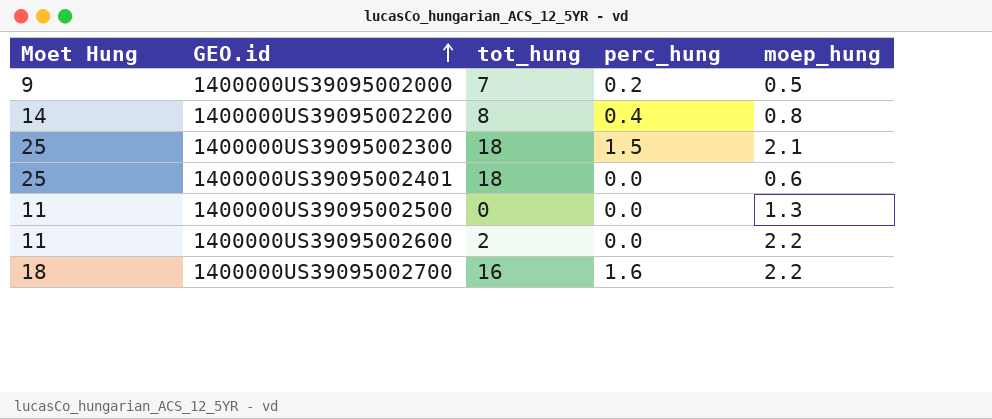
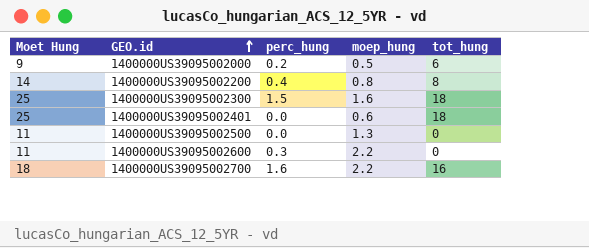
column tot_hung | position: 3 -> 5
1400000US39095002000 | tot_hung: 7 -> 6
1400000US39095002300 | moep_hung: 2.1 -> 1.6
1400000US39095002600 | perc_hung: 0.0 -> 0.3
1400000US39095002600 | tot_hung: 2 -> 0

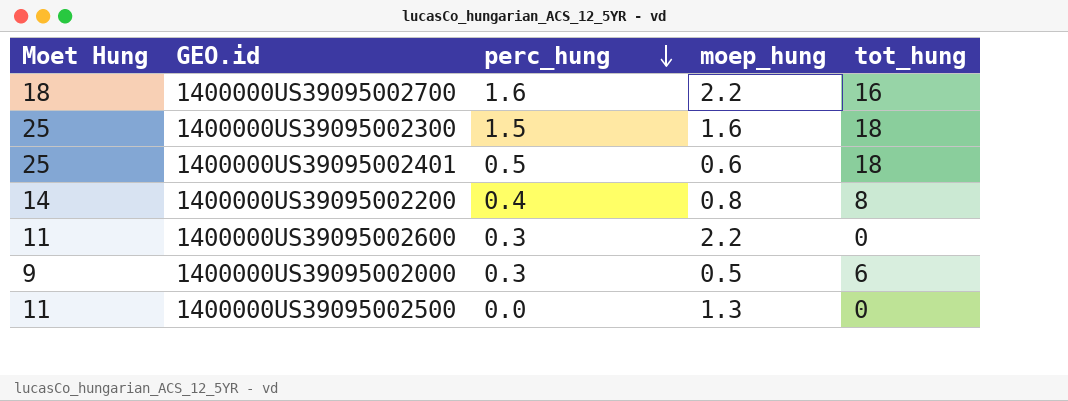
row order: GEO.id ascending -> perc_hung descending
1400000US39095002401 | perc_hung: 0.0 -> 0.5
1400000US39095002000 | perc_hung: 0.2 -> 0.3

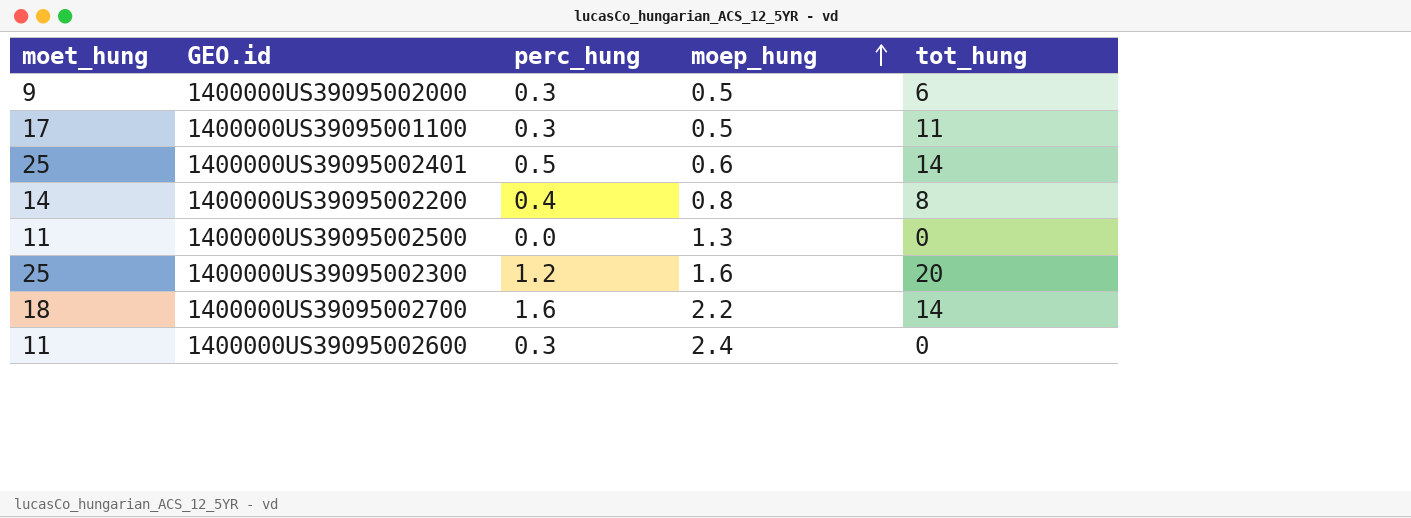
row order: perc_hung descending -> moep_hung ascending
column name: Moet Hung -> moet_hung
row 1400000US39095001100: none -> 17 | 0.3 | 0.5 | 11
1400000US39095002401 | tot_hung: 18 -> 14
1400000US39095002300 | perc_hung: 1.5 -> 1.2
1400000US39095002300 | tot_hung: 18 -> 20
1400000US39095002700 | tot_hung: 16 -> 14
1400000US39095002600 | moep_hung: 2.2 -> 2.4

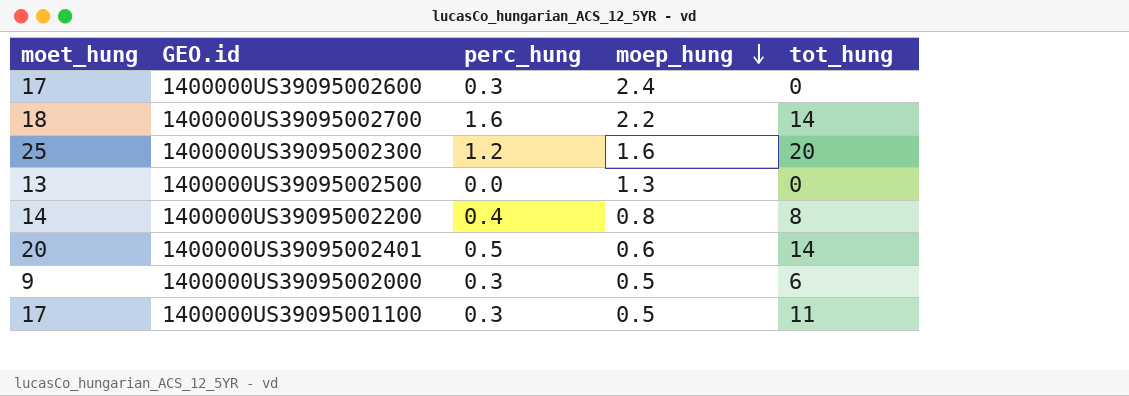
row order: moep_hung ascending -> moep_hung descending
1400000US39095002600 | moet_hung: 11 -> 17
1400000US39095002500 | moet_hung: 11 -> 13
1400000US39095002401 | moet_hung: 25 -> 20

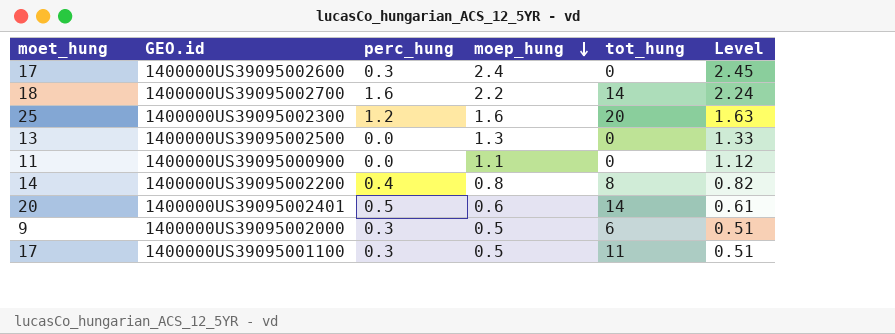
column Level | formula: none -> [moep_hung] * 1.02
row 1400000US39095000900: none -> 11 | 0.0 | 1.1 | 0 | 1.12

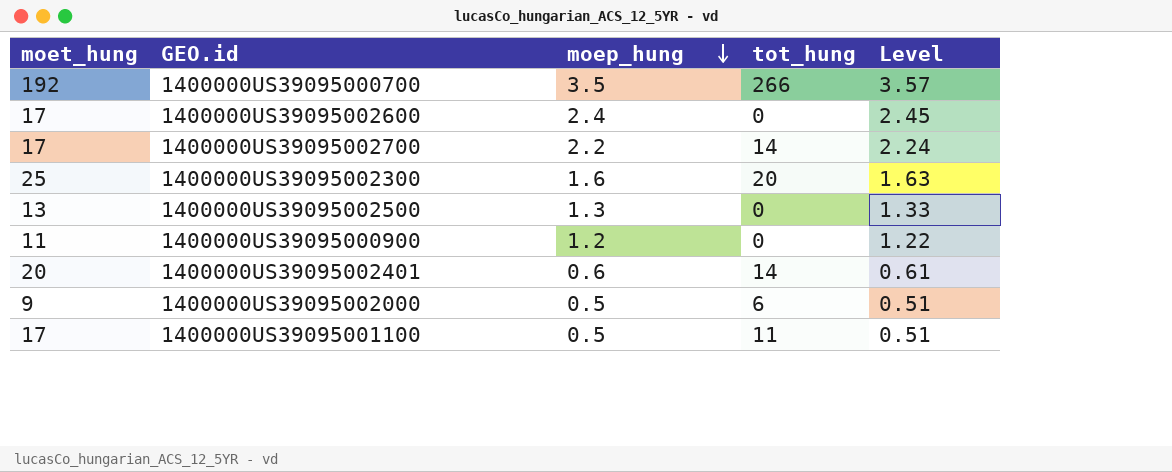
column perc_hung | position: 3 -> none
row 1400000US39095002200: 14 | 0.4 | 0.8 | 8 | 0.82 -> none
row 1400000US39095000700: none -> 192 | 3.5 | 266 | 3.57
1400000US39095002700 | moet_hung: 18 -> 17
1400000US39095000900 | moep_hung: 1.1 -> 1.2
1400000US39095000900 | Level: 1.12 -> 1.22

